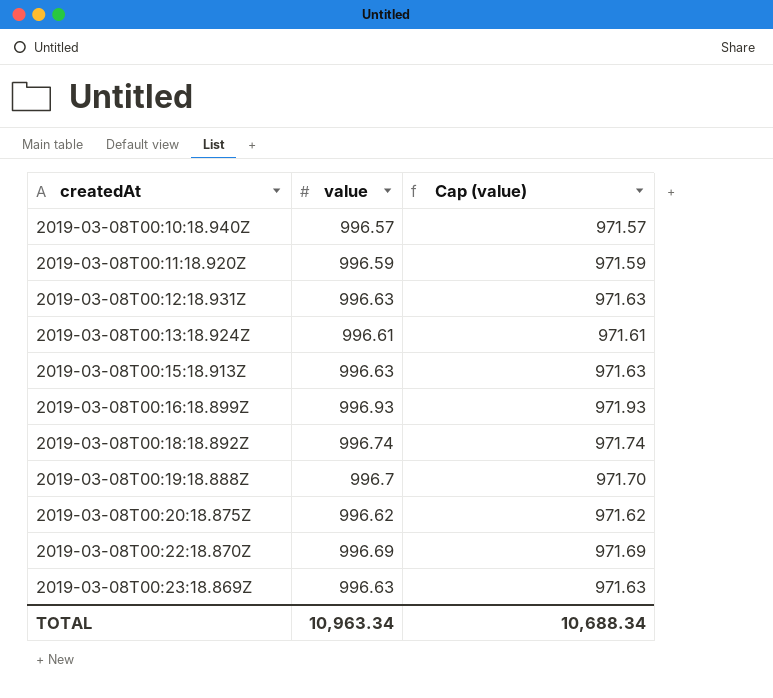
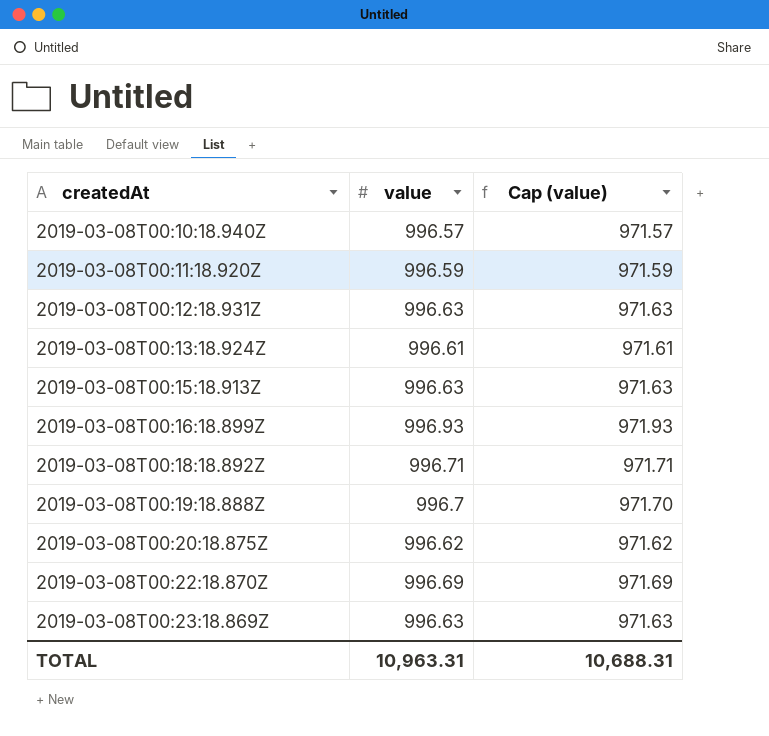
2019-03-08T00:18:18.892Z | value: 996.74 -> 996.71
2019-03-08T00:18:18.892Z | Cap (value): 971.74 -> 971.71
TOTAL | value: 10,963.34 -> 10,963.31
TOTAL | Cap (value): 10,688.34 -> 10,688.31

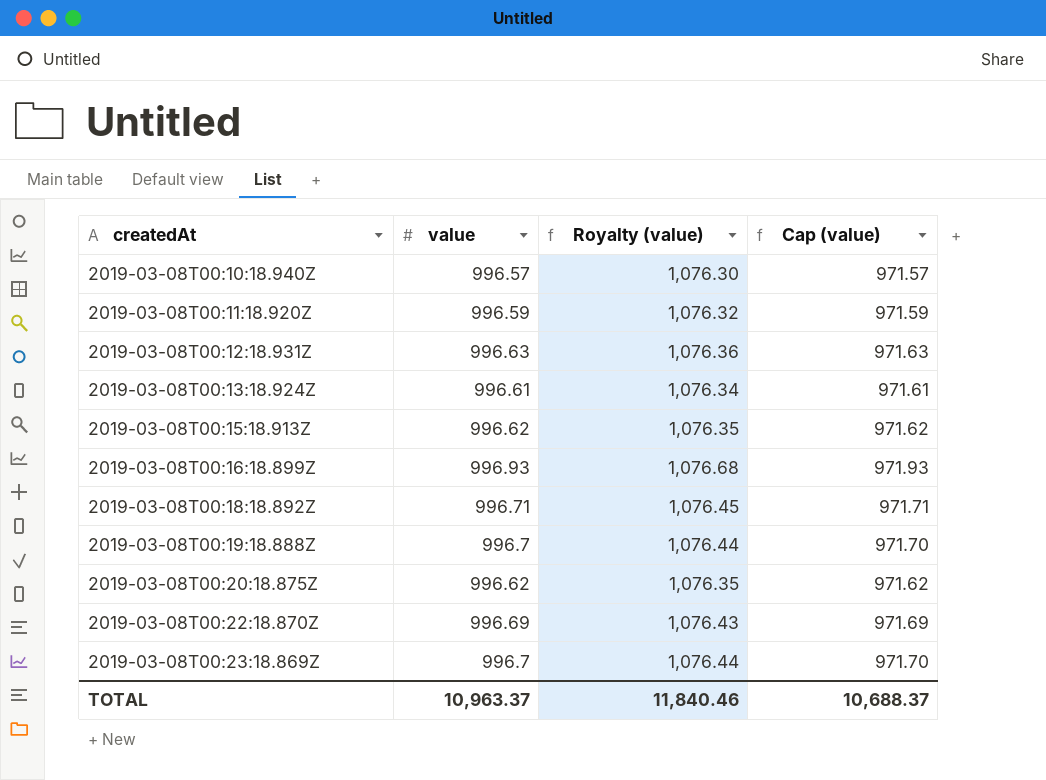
column Royalty (value) | formula: none -> [value] * 1.08
2019-03-08T00:15:18.913Z | value: 996.63 -> 996.62
2019-03-08T00:15:18.913Z | Cap (value): 971.63 -> 971.62
2019-03-08T00:23:18.869Z | value: 996.63 -> 996.7
2019-03-08T00:23:18.869Z | Cap (value): 971.63 -> 971.70
TOTAL | value: 10,963.31 -> 10,963.37
TOTAL | Cap (value): 10,688.31 -> 10,688.37

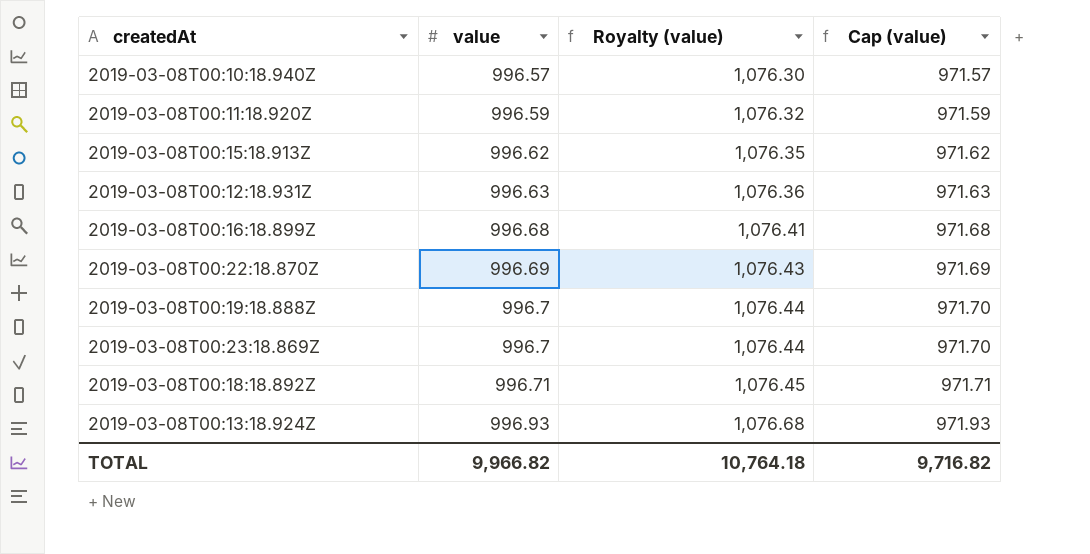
row order: createdAt ascending -> value ascending
row 2019-03-08T00:20:18.875Z: 996.62 | 1,076.35 | 971.62 -> none
2019-03-08T00:16:18.899Z | value: 996.93 -> 996.68
2019-03-08T00:16:18.899Z | Royalty (value): 1,076.68 -> 1,076.41
2019-03-08T00:16:18.899Z | Cap (value): 971.93 -> 971.68
2019-03-08T00:13:18.924Z | value: 996.61 -> 996.93
2019-03-08T00:13:18.924Z | Royalty (value): 1,076.34 -> 1,076.68
2019-03-08T00:13:18.924Z | Cap (value): 971.61 -> 971.93
TOTAL | value: 10,963.37 -> 9,966.82
TOTAL | Royalty (value): 11,840.46 -> 10,764.18
TOTAL | Cap (value): 10,688.37 -> 9,716.82

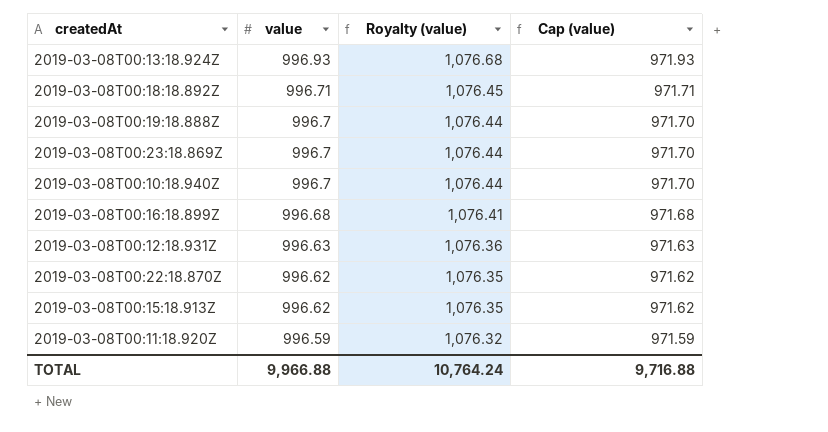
row order: value ascending -> value descending
2019-03-08T00:10:18.940Z | value: 996.57 -> 996.7
2019-03-08T00:10:18.940Z | Royalty (value): 1,076.30 -> 1,076.44
2019-03-08T00:10:18.940Z | Cap (value): 971.57 -> 971.70
2019-03-08T00:22:18.870Z | value: 996.69 -> 996.62
2019-03-08T00:22:18.870Z | Royalty (value): 1,076.43 -> 1,076.35
2019-03-08T00:22:18.870Z | Cap (value): 971.69 -> 971.62
TOTAL | value: 9,966.82 -> 9,966.88
TOTAL | Royalty (value): 10,764.18 -> 10,764.24
TOTAL | Cap (value): 9,716.82 -> 9,716.88

